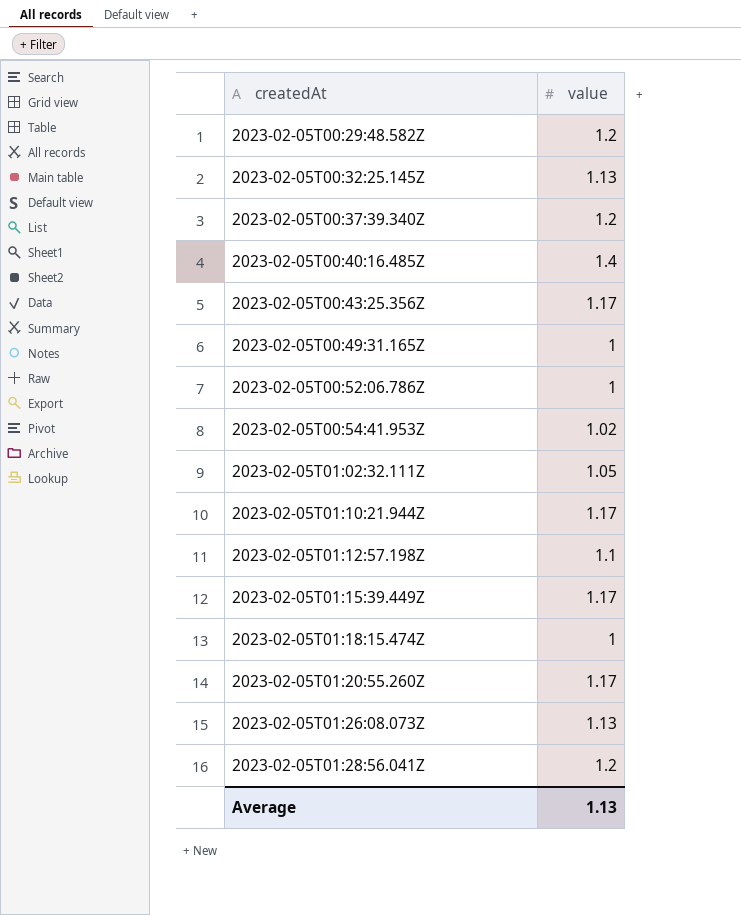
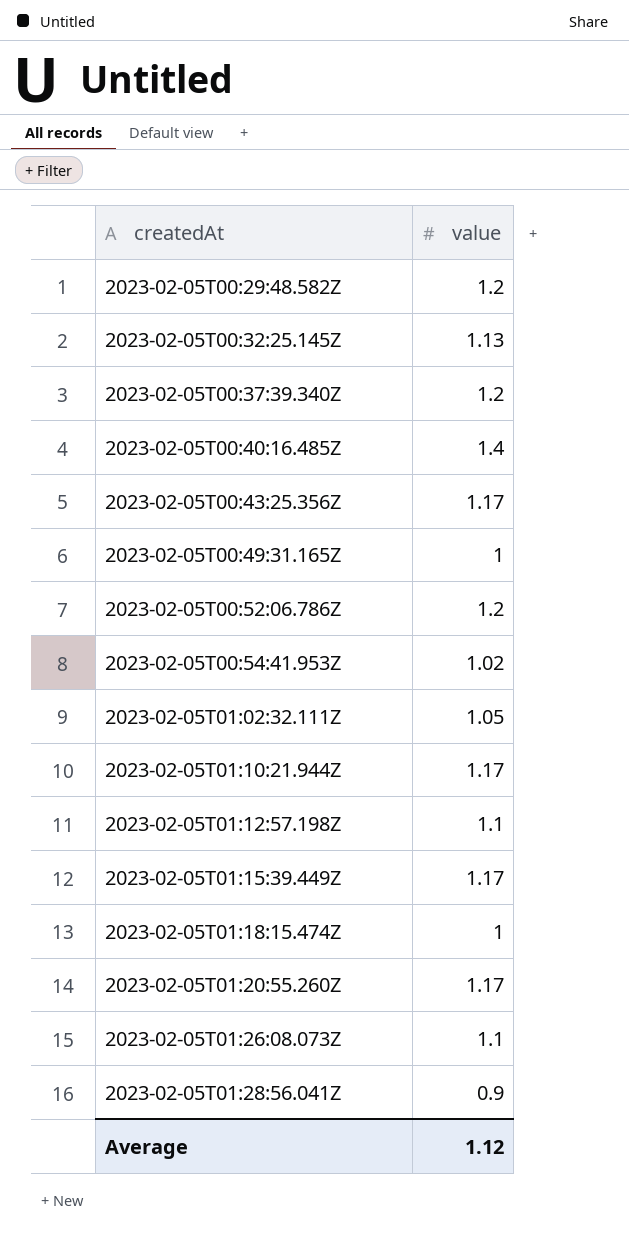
2023-02-05T00:52:06.786Z | value: 1 -> 1.2
2023-02-05T01:26:08.073Z | value: 1.13 -> 1.1
2023-02-05T01:28:56.041Z | value: 1.2 -> 0.9
Average | value: 1.13 -> 1.12

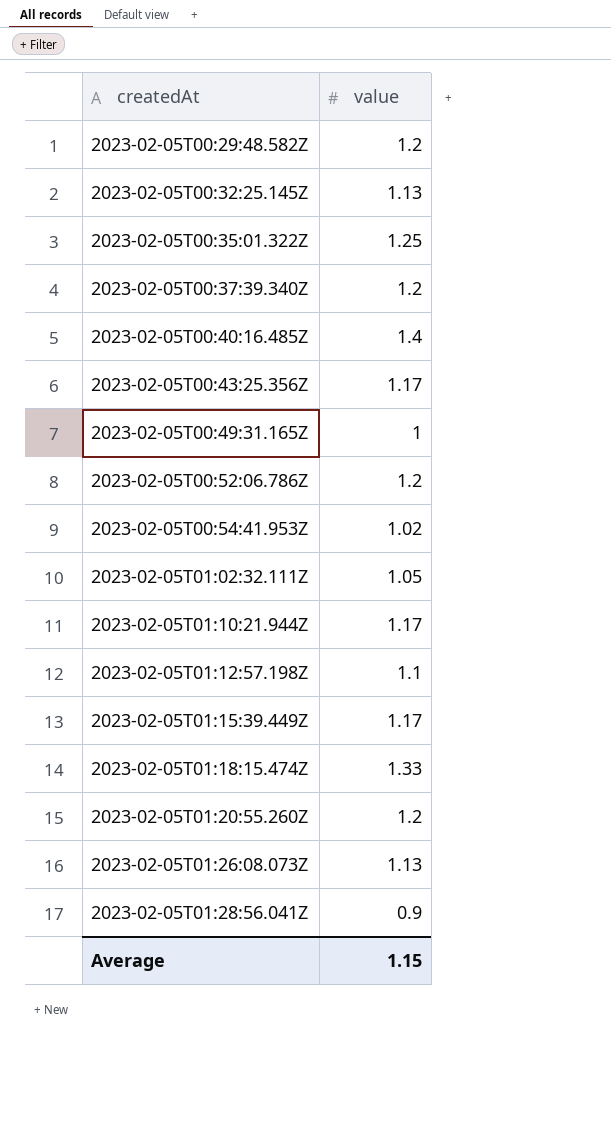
row 2023-02-05T00:35:01.322Z: none -> 1.25
2023-02-05T01:18:15.474Z | value: 1 -> 1.33
2023-02-05T01:20:55.260Z | value: 1.17 -> 1.2
2023-02-05T01:26:08.073Z | value: 1.1 -> 1.13
Average | value: 1.12 -> 1.15

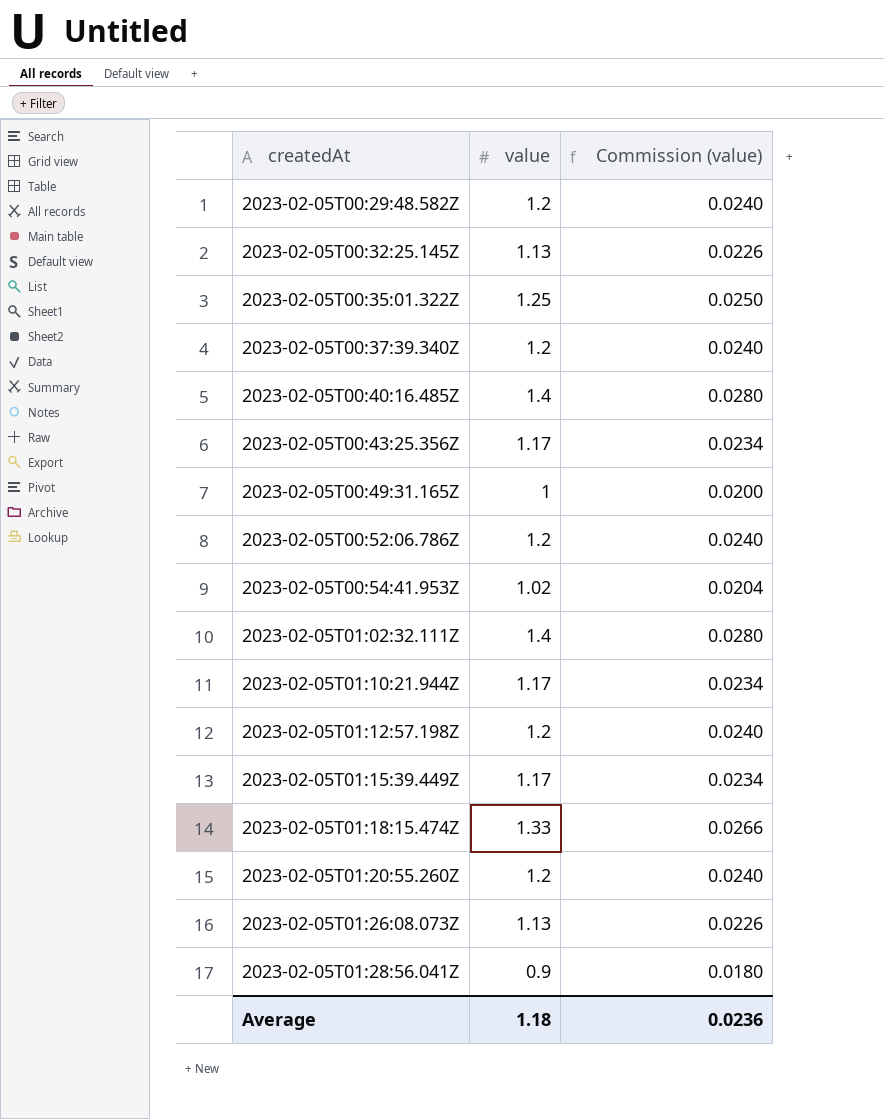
column Commission (value) | formula: none -> [value] * 0.02
2023-02-05T01:02:32.111Z | value: 1.05 -> 1.4
2023-02-05T01:12:57.198Z | value: 1.1 -> 1.2
Average | value: 1.15 -> 1.18

